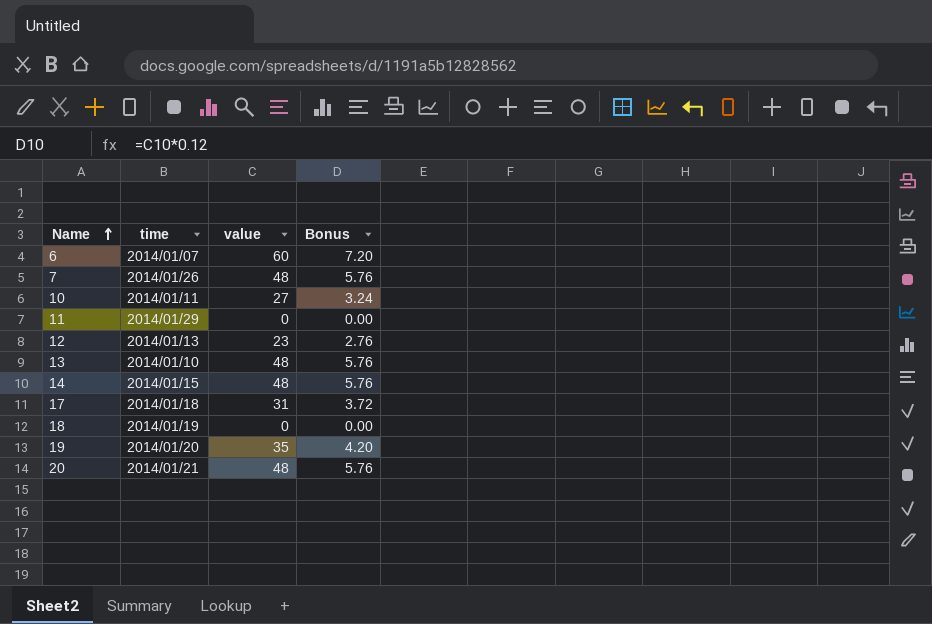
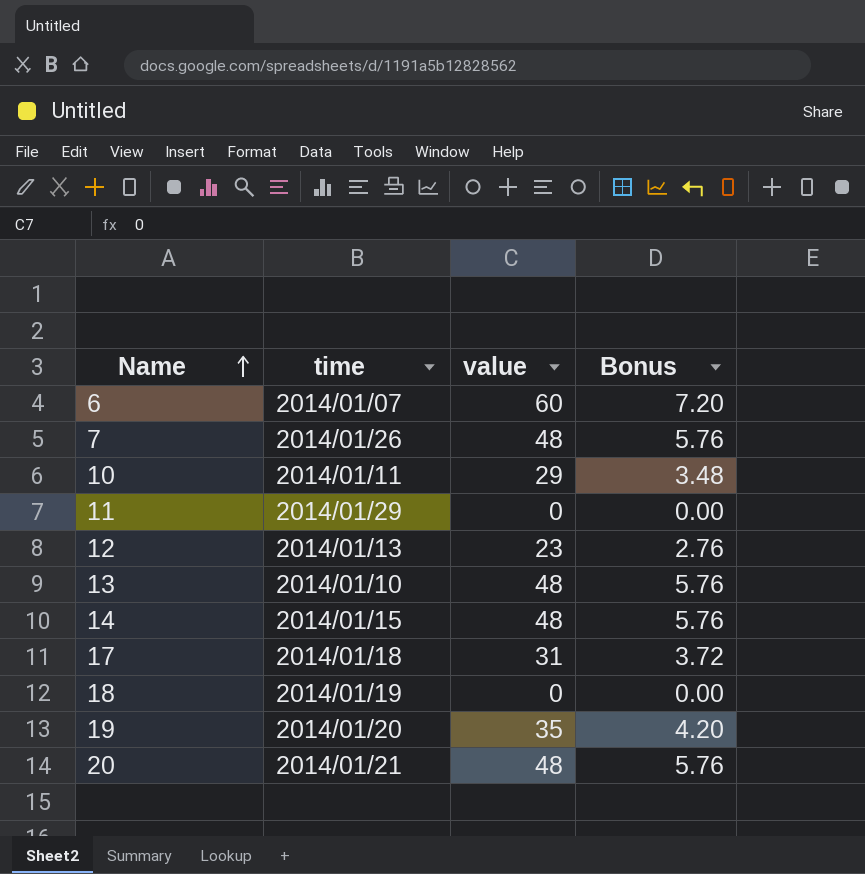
10 | value: 27 -> 29
10 | Bonus: 3.24 -> 3.48

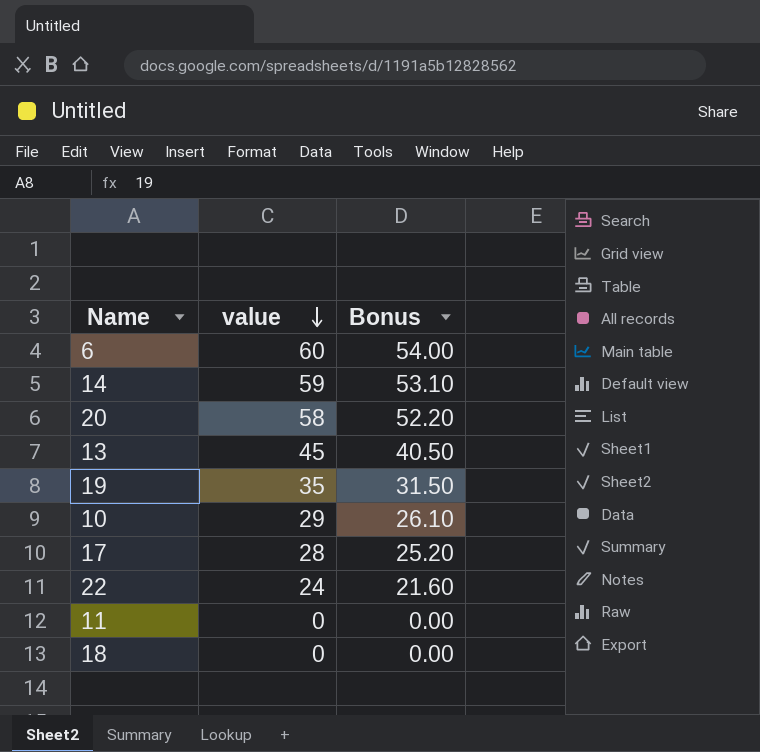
row order: Name ascending -> value descending
column time | position: 2 -> none
column Bonus | formula: [value] * 0.12 -> [value] * 0.9
row 7: 2014/01/26 | 48 | 5.76 -> none
row 12: 2014/01/13 | 23 | 2.76 -> none
14 | value: 48 -> 59
20 | value: 48 -> 58
13 | value: 48 -> 45
17 | value: 31 -> 28
row 22: none -> 24 | 21.60

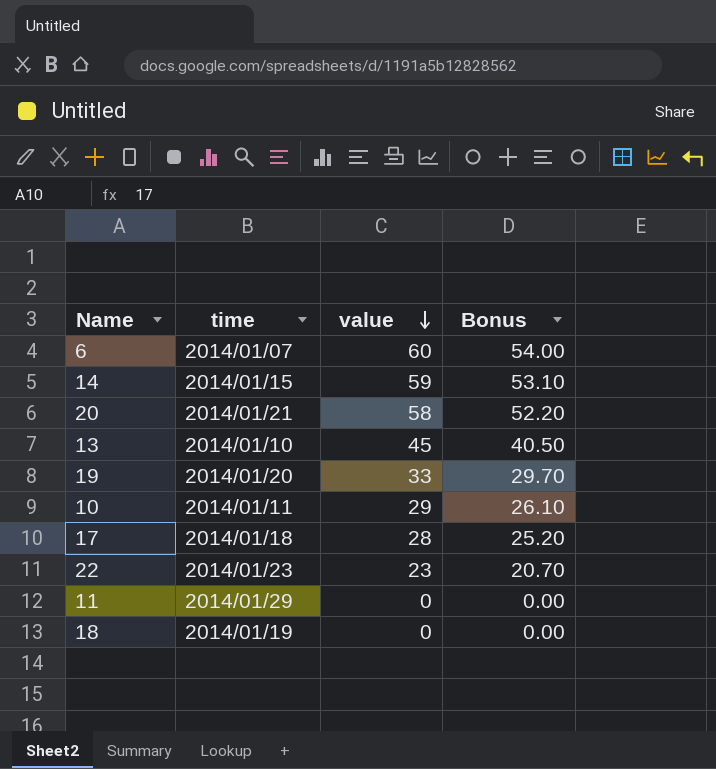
column time | position: none -> 2
19 | value: 35 -> 33
19 | Bonus: 31.50 -> 29.70
22 | value: 24 -> 23
22 | Bonus: 21.60 -> 20.70

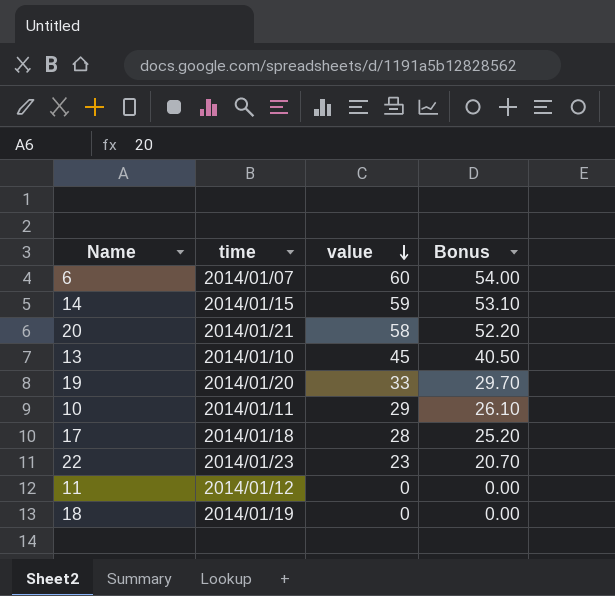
11 | time: 2014/01/29 -> 2014/01/12

